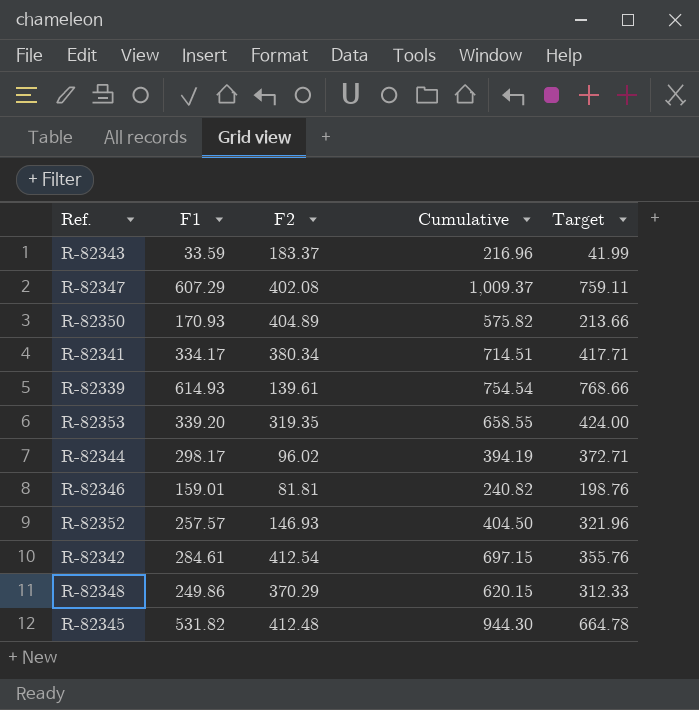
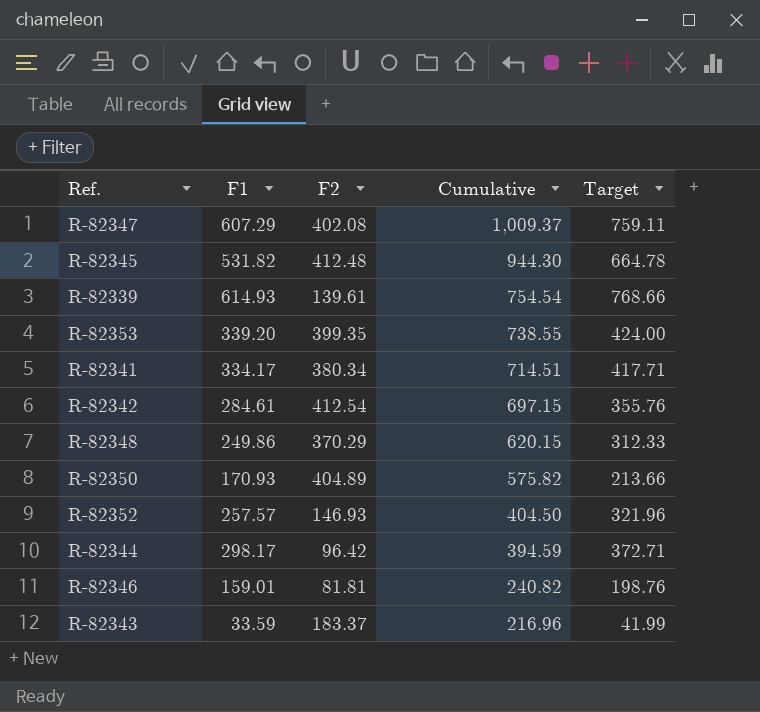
row order: none -> Cumulative descending
R-82353 | F2: 319.35 -> 399.35
R-82353 | Cumulative: 658.55 -> 738.55
R-82344 | F2: 96.02 -> 96.42
R-82344 | Cumulative: 394.19 -> 394.59

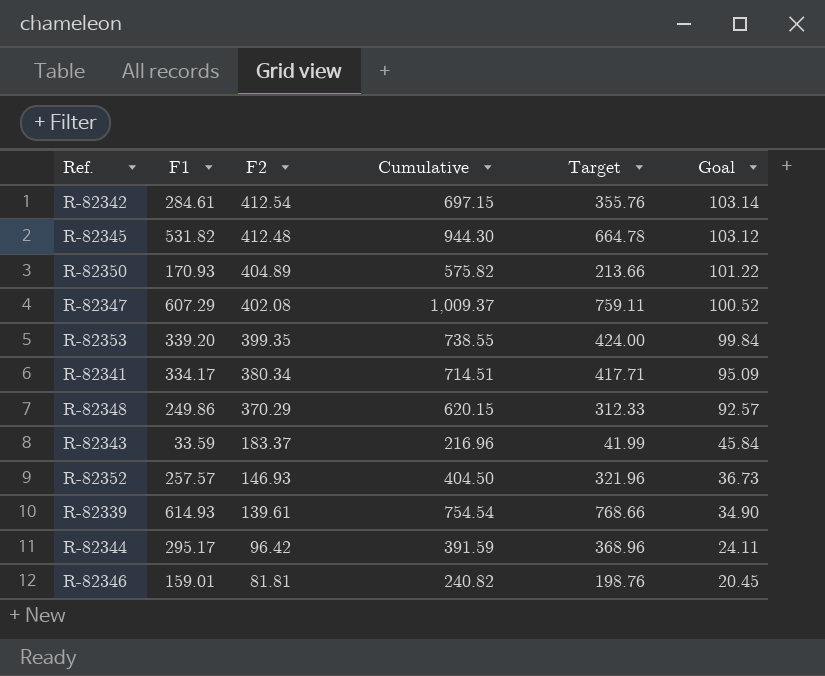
row order: Cumulative descending -> F2 descending
column Goal | formula: none -> [F2] * 0.25
R-82344 | F1: 298.17 -> 295.17
R-82344 | Cumulative: 394.59 -> 391.59
R-82344 | Target: 372.71 -> 368.96

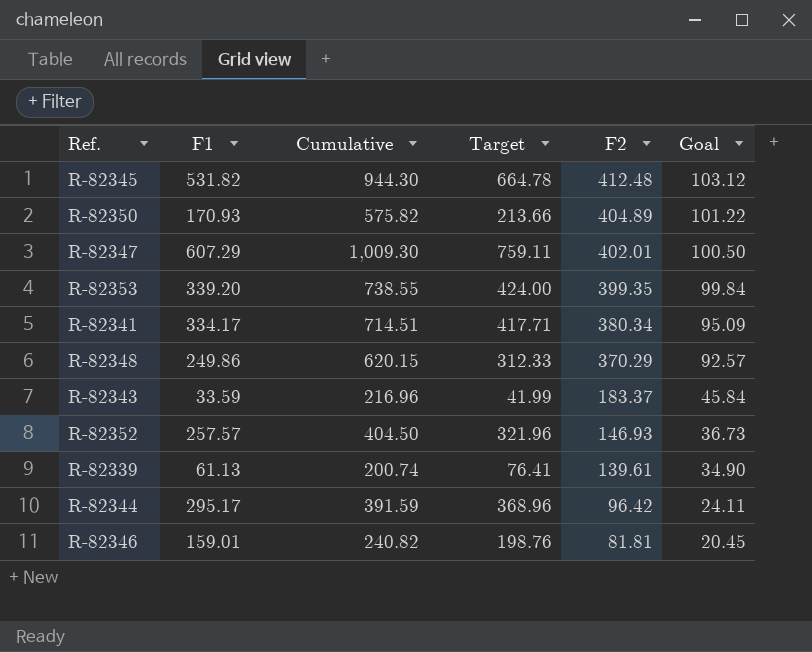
column F2 | position: 3 -> 5
row R-82342: 284.61 | 412.54 | 697.15 | 355.76 | 103.14 -> none
R-82347 | Cumulative: 1,009.37 -> 1,009.30
R-82347 | F2: 402.08 -> 402.01
R-82347 | Goal: 100.52 -> 100.50
R-82339 | F1: 614.93 -> 61.13
R-82339 | Cumulative: 754.54 -> 200.74
R-82339 | Target: 768.66 -> 76.41

